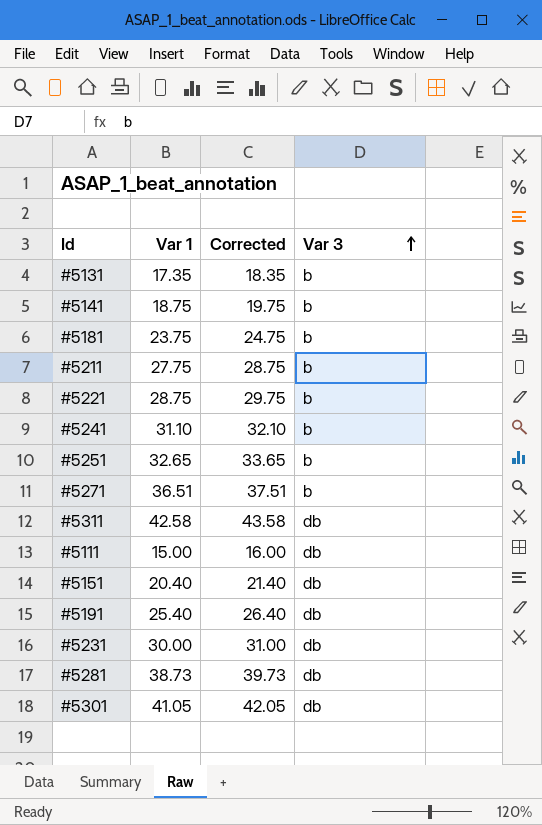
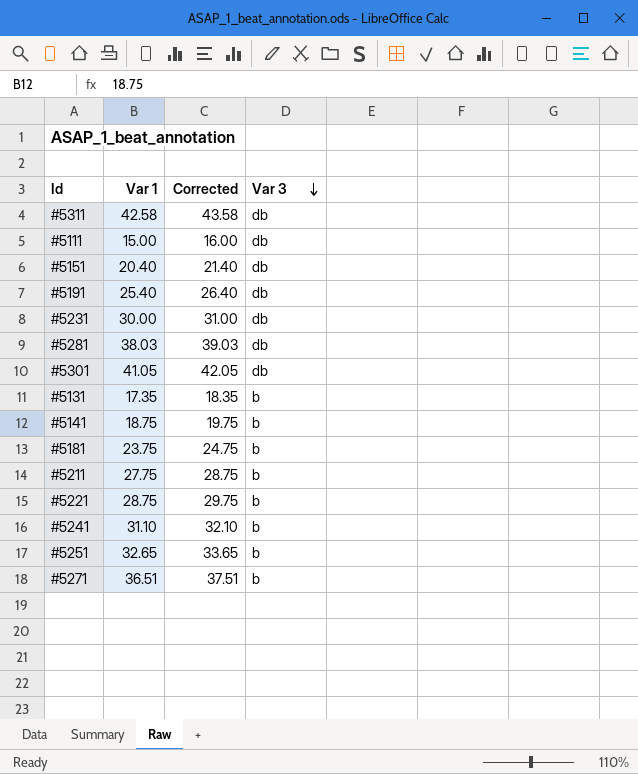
row order: Var 3 ascending -> Var 3 descending
#5281 | Var 1: 38.73 -> 38.03
#5281 | Corrected: 39.73 -> 39.03

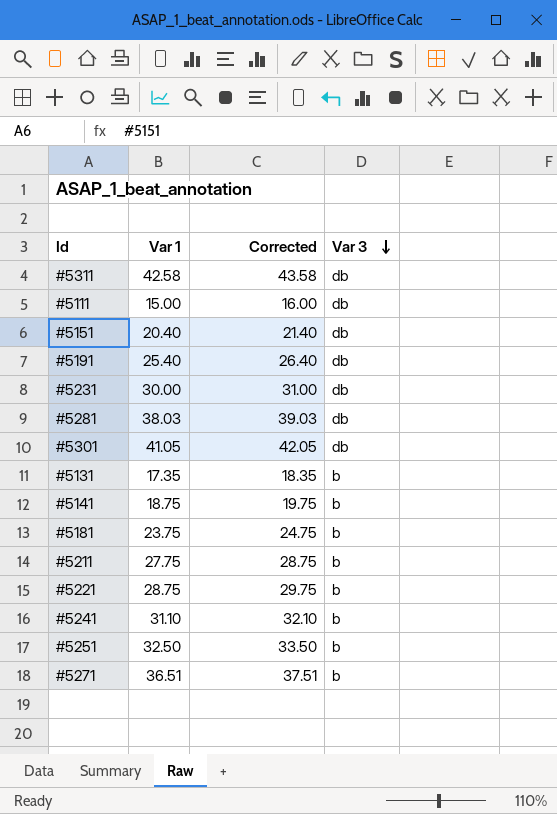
#5251 | Var 1: 32.65 -> 32.50
#5251 | Corrected: 33.65 -> 33.50

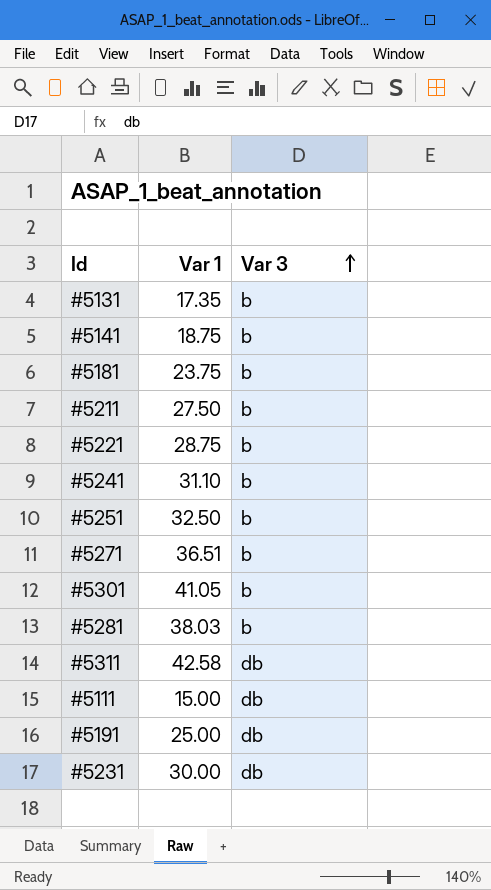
row order: Var 3 descending -> Var 3 ascending
column Corrected | formula: [Var 1] + 1 -> none
row #5151: 20.40 | 21.40 | db -> none
#5211 | Var 1: 27.75 -> 27.50
#5301 | Var 3: db -> b
#5281 | Var 3: db -> b
#5191 | Var 1: 25.40 -> 25.00

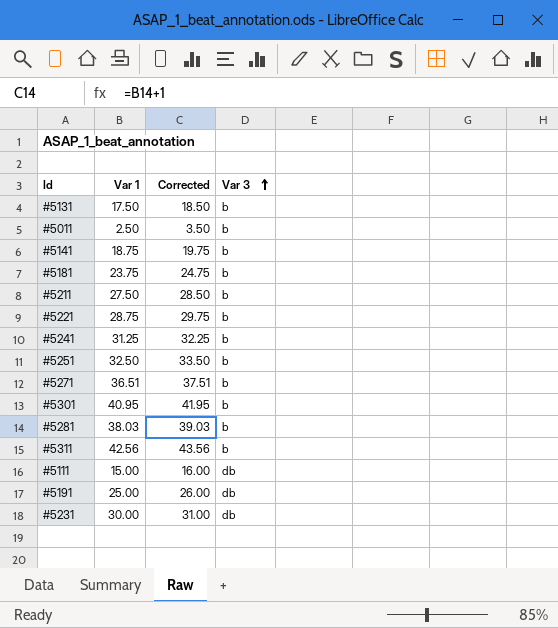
column Corrected | formula: none -> [Var 1] + 1
#5131 | Var 1: 17.35 -> 17.50
row #5011: none -> 2.50 | 3.50 | b
#5241 | Var 1: 31.10 -> 31.25
#5301 | Var 1: 41.05 -> 40.95
#5311 | Var 1: 42.58 -> 42.56
#5311 | Var 3: db -> b

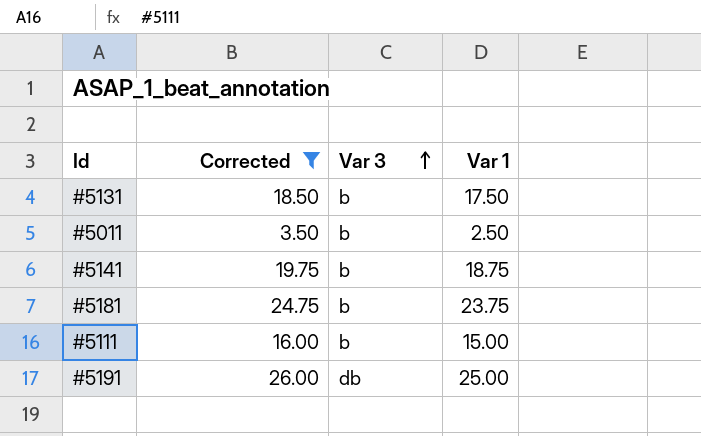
filter: none -> Corrected <= 26.00
column Var 1 | position: 2 -> 4
#5111 | Var 3: db -> b

